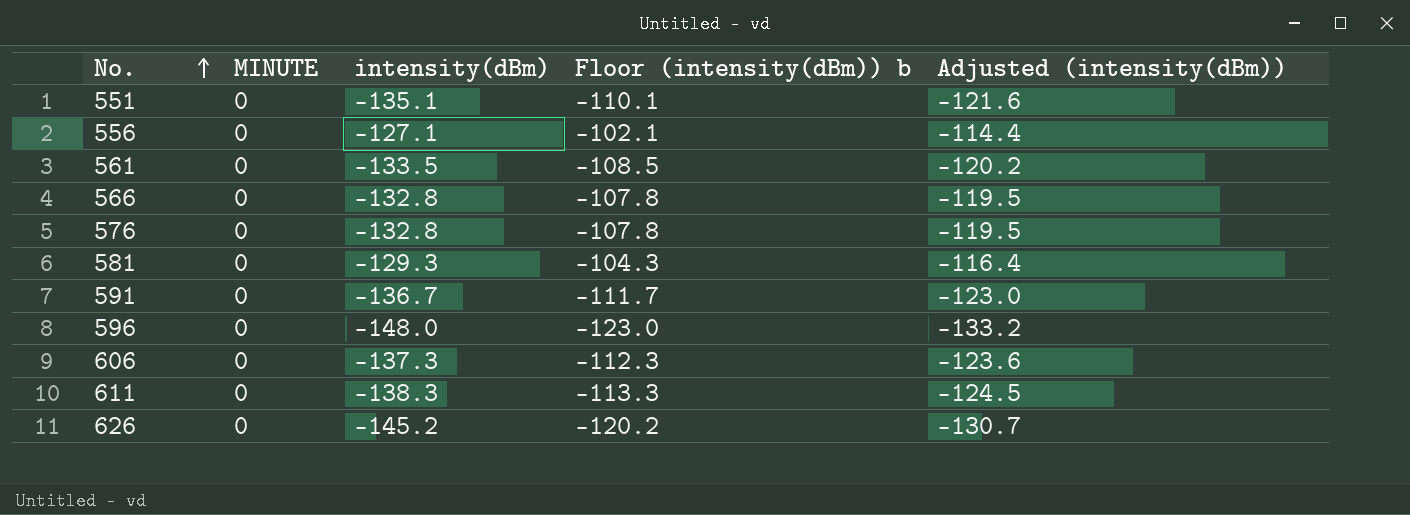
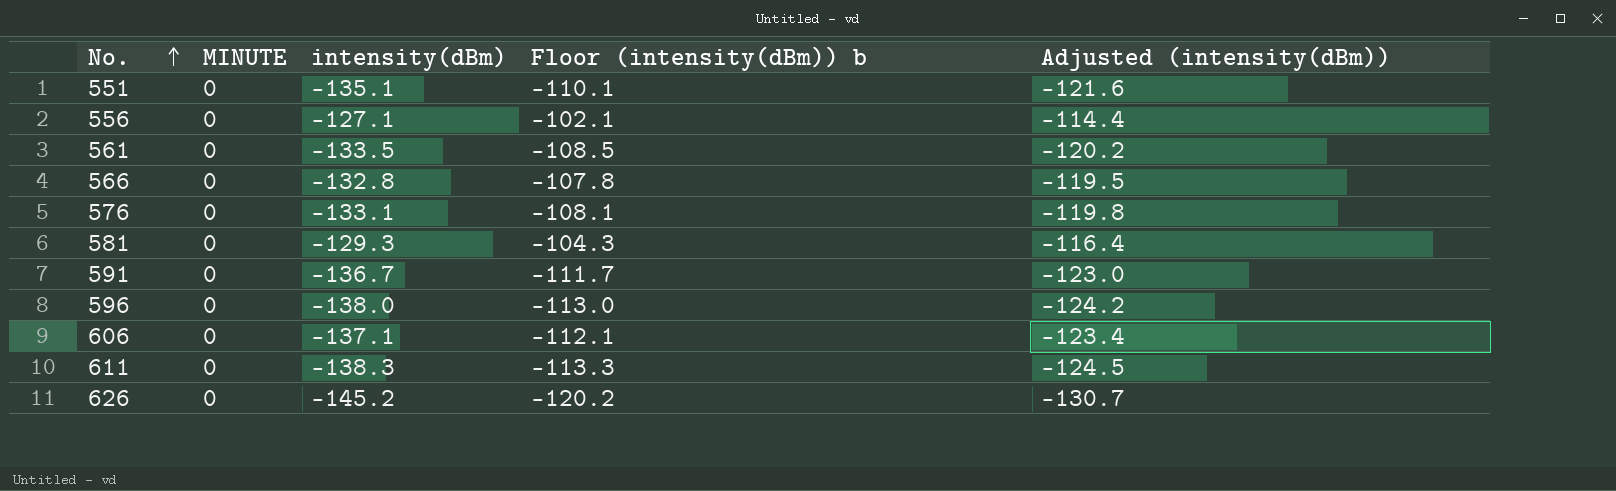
576 | intensity(dBm): -132.8 -> -133.1
576 | Floor (intensity(dBm)) b: -107.8 -> -108.1
576 | Adjusted (intensity(dBm)): -119.5 -> -119.8
596 | intensity(dBm): -148.0 -> -138.0
596 | Floor (intensity(dBm)) b: -123.0 -> -113.0
596 | Adjusted (intensity(dBm)): -133.2 -> -124.2
606 | intensity(dBm): -137.3 -> -137.1
606 | Floor (intensity(dBm)) b: -112.3 -> -112.1
606 | Adjusted (intensity(dBm)): -123.6 -> -123.4

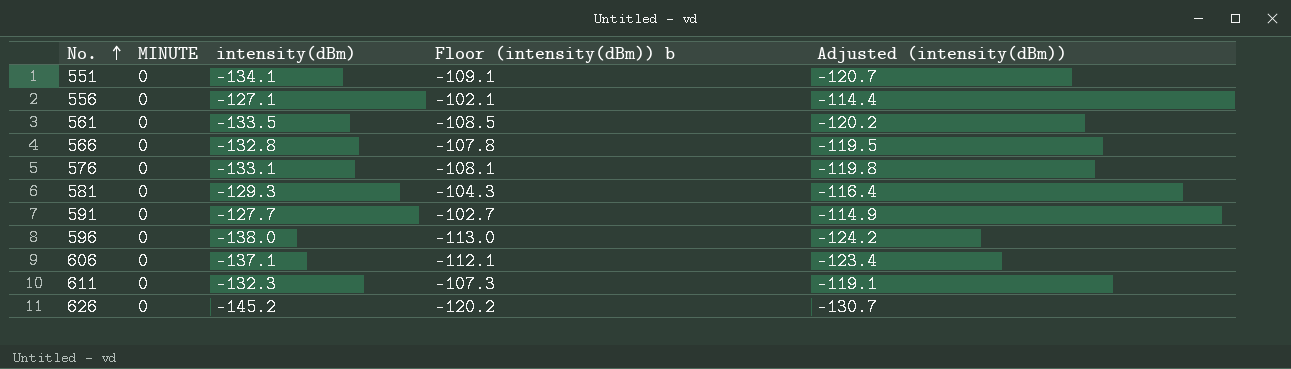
551 | intensity(dBm): -135.1 -> -134.1
551 | Floor (intensity(dBm)) b: -110.1 -> -109.1
551 | Adjusted (intensity(dBm)): -121.6 -> -120.7
591 | intensity(dBm): -136.7 -> -127.7
591 | Floor (intensity(dBm)) b: -111.7 -> -102.7
591 | Adjusted (intensity(dBm)): -123.0 -> -114.9
611 | intensity(dBm): -138.3 -> -132.3
611 | Floor (intensity(dBm)) b: -113.3 -> -107.3
611 | Adjusted (intensity(dBm)): -124.5 -> -119.1

